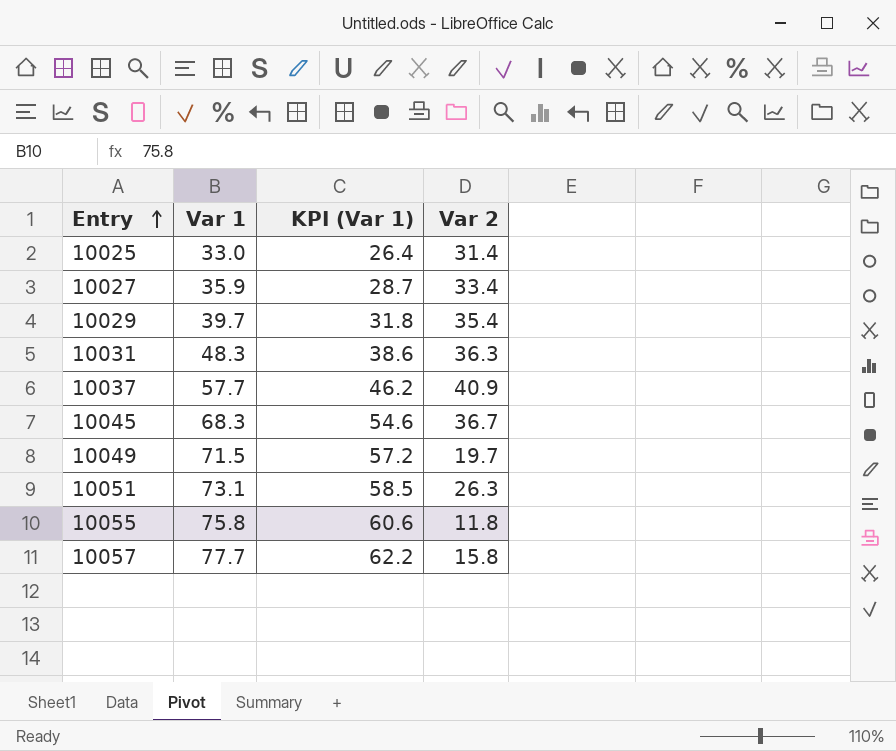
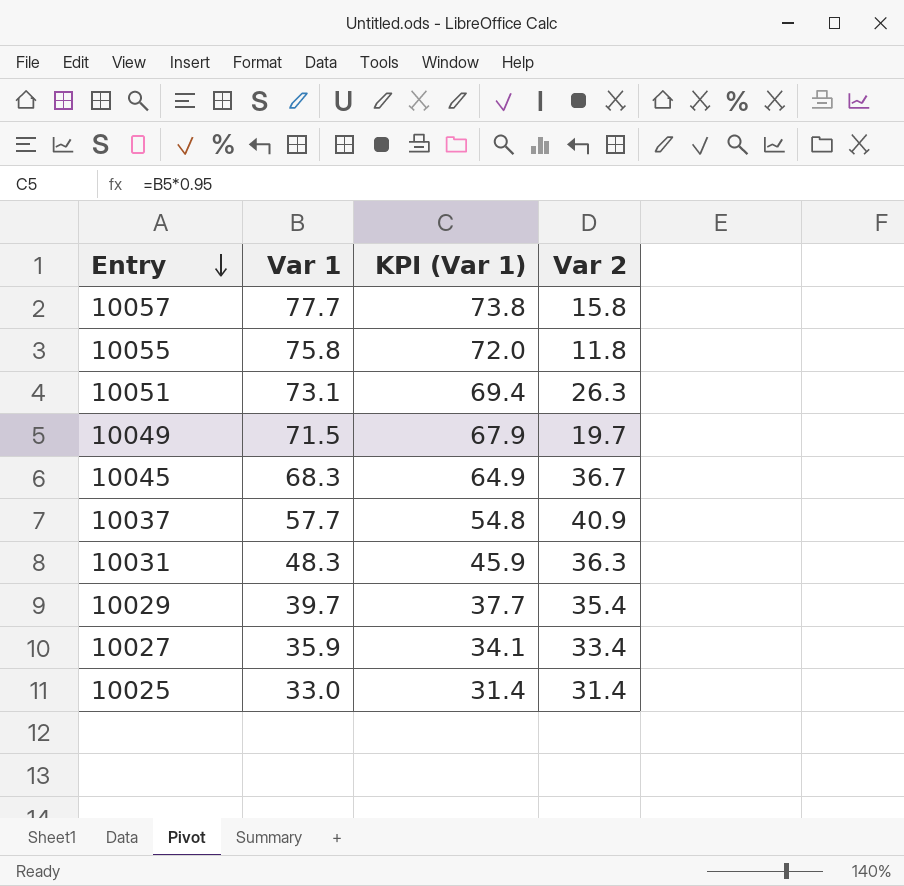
row order: Entry ascending -> Entry descending
column KPI (Var 1) | formula: [Var 1] * 0.8 -> [Var 1] * 0.95

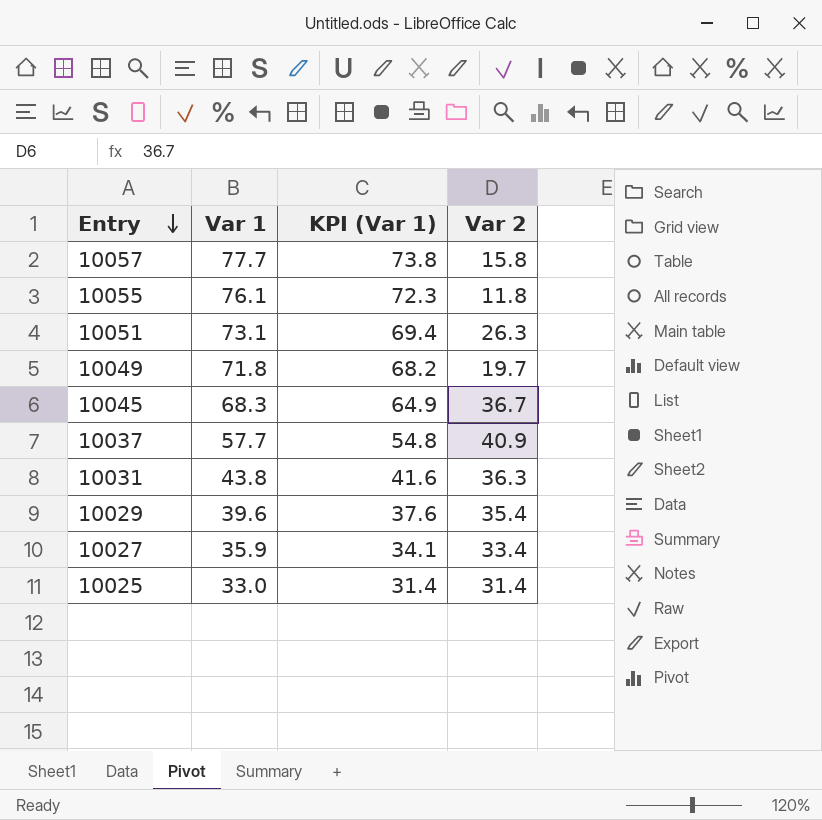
10055 | Var 1: 75.8 -> 76.1
10055 | KPI (Var 1): 72.0 -> 72.3
10049 | Var 1: 71.5 -> 71.8
10049 | KPI (Var 1): 67.9 -> 68.2
10031 | Var 1: 48.3 -> 43.8
10031 | KPI (Var 1): 45.9 -> 41.6
10029 | Var 1: 39.7 -> 39.6
10029 | KPI (Var 1): 37.7 -> 37.6

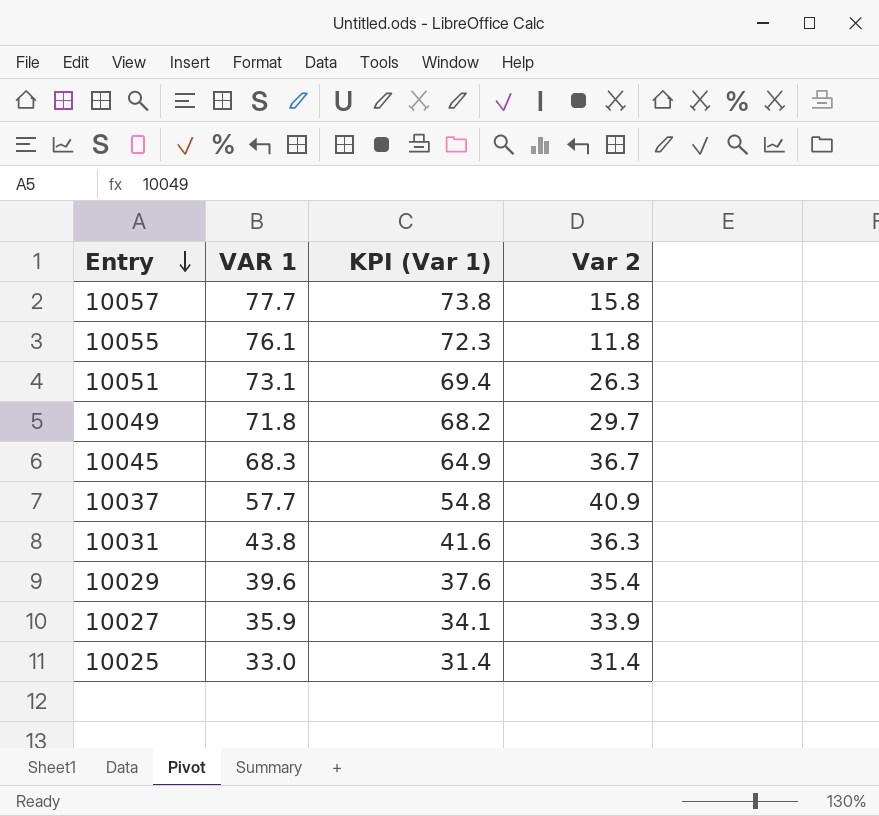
column name: Var 1 -> VAR 1
10049 | Var 2: 19.7 -> 29.7
10027 | Var 2: 33.4 -> 33.9

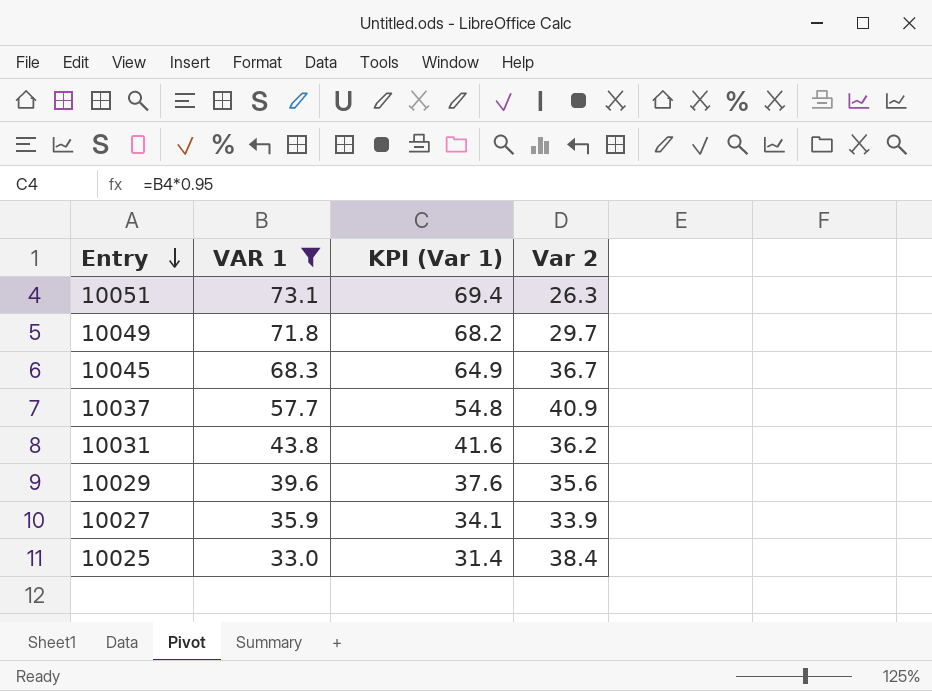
filter: none -> VAR 1 <= 73.1
10031 | Var 2: 36.3 -> 36.2
10029 | Var 2: 35.4 -> 35.6
10025 | Var 2: 31.4 -> 38.4

